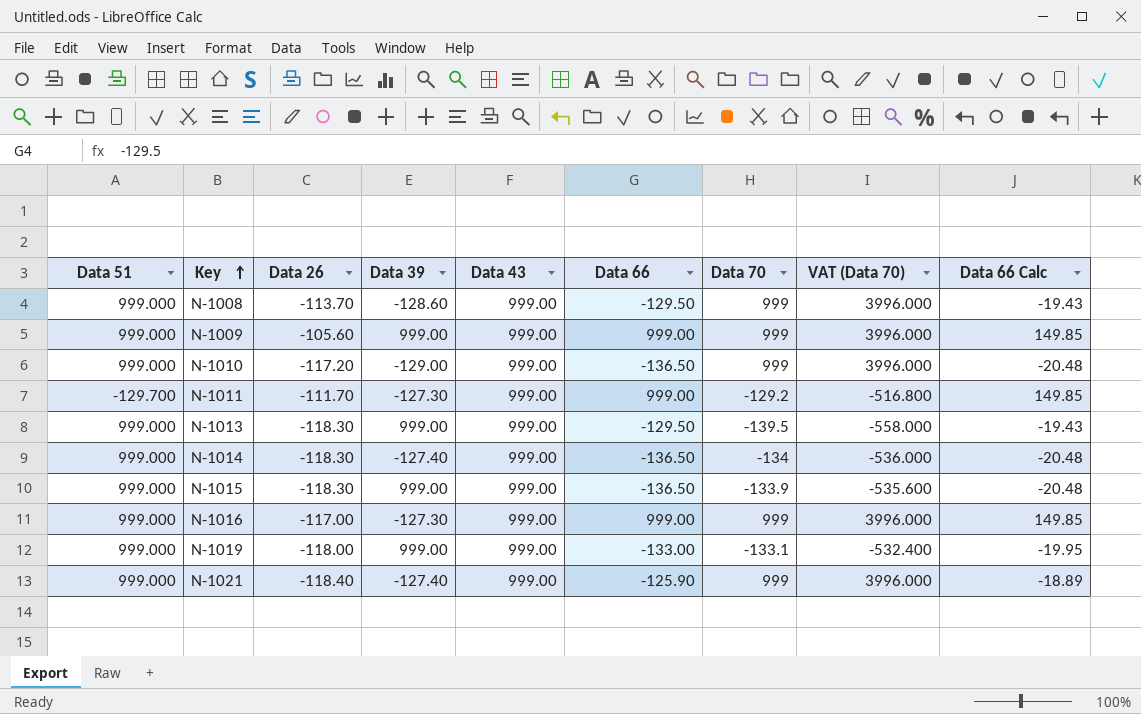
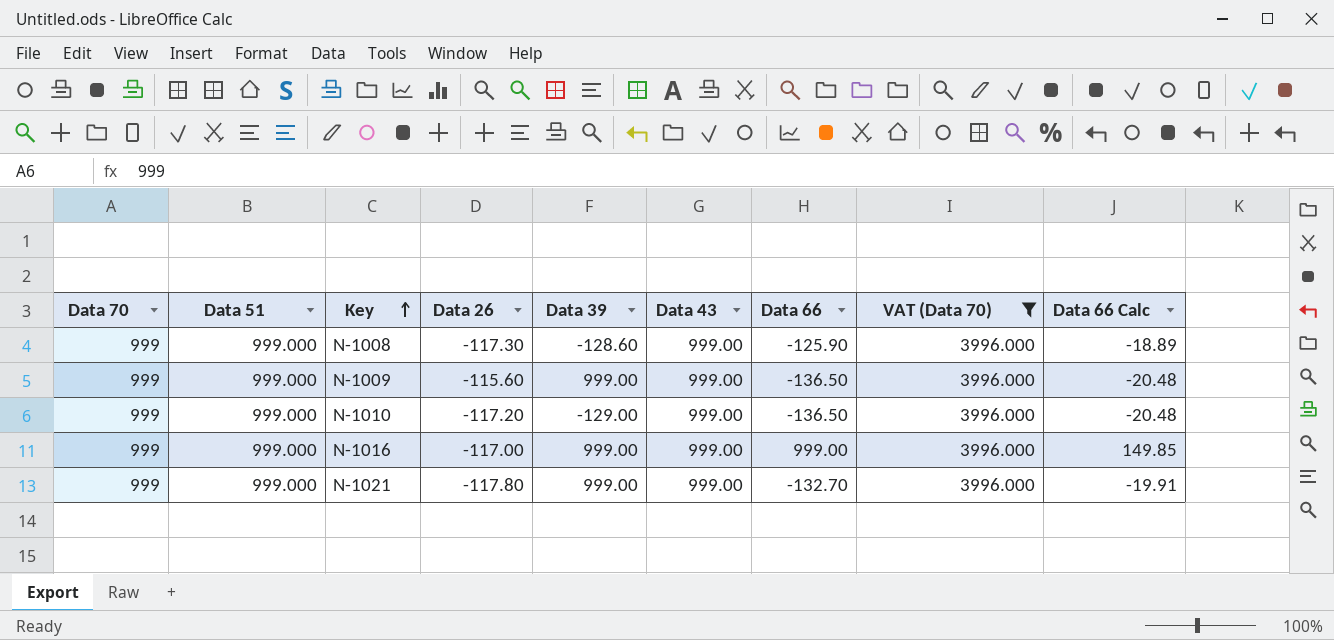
filter: none -> VAT (Data 70) = 3996.000
column Data 70 | position: 7 -> 1
N-1008 | Data 26: -113.70 -> -117.30
N-1008 | Data 66: -129.50 -> -125.90
N-1008 | Data 66 Calc: -19.43 -> -18.89
N-1009 | Data 26: -105.60 -> -115.60
N-1009 | Data 66: 999.00 -> -136.50
N-1009 | Data 66 Calc: 149.85 -> -20.48
N-1016 | Data 39: -127.30 -> 999.00
N-1021 | Data 26: -118.40 -> -117.80
N-1021 | Data 39: -127.40 -> 999.00
N-1021 | Data 66: -125.90 -> -132.70
N-1021 | Data 66 Calc: -18.89 -> -19.91

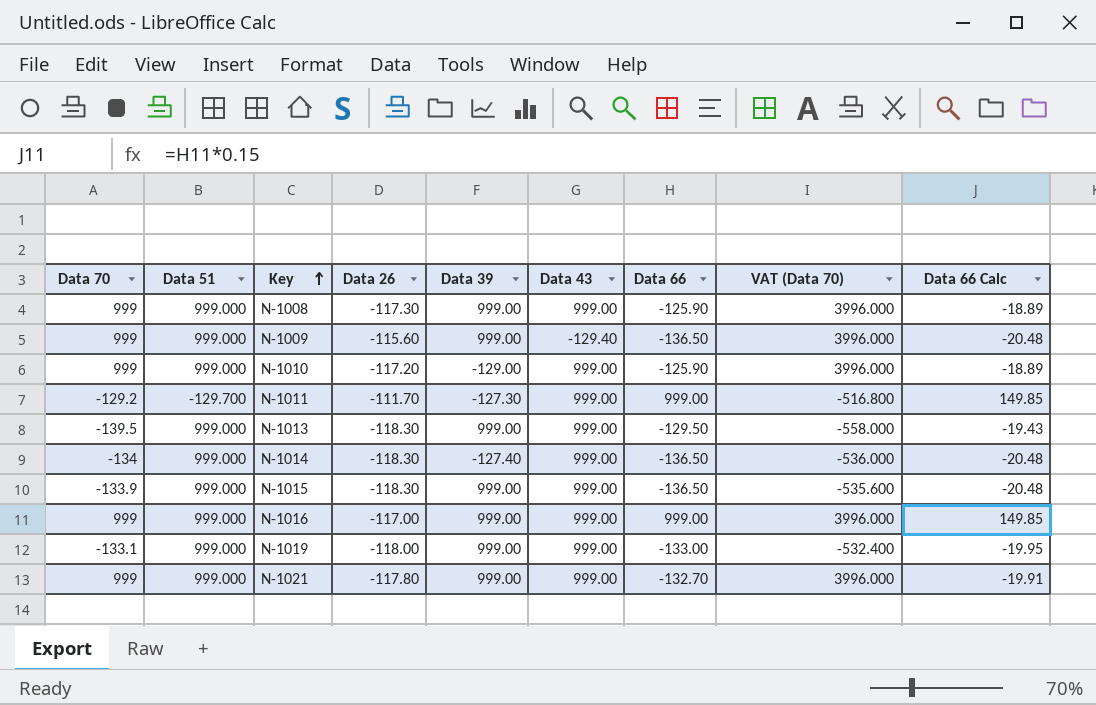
filter: VAT (Data 70) = 3996.000 -> none
N-1008 | Data 39: -128.60 -> 999.00
N-1009 | Data 43: 999.00 -> -129.40
N-1010 | Data 66: -136.50 -> -125.90
N-1010 | Data 66 Calc: -20.48 -> -18.89

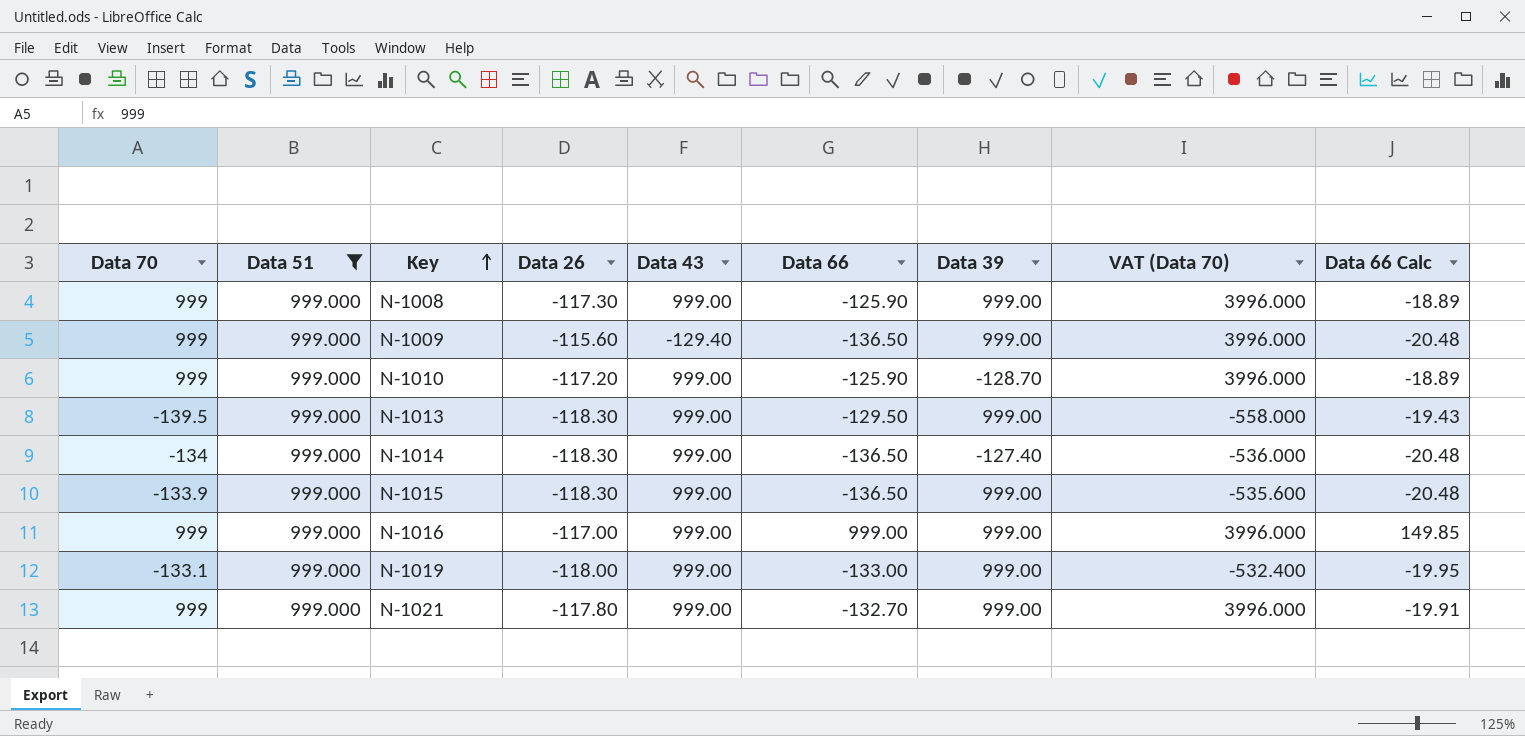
filter: none -> Data 51 = 999.000
column Data 39 | position: 5 -> 7
N-1010 | Data 39: -129.00 -> -128.70

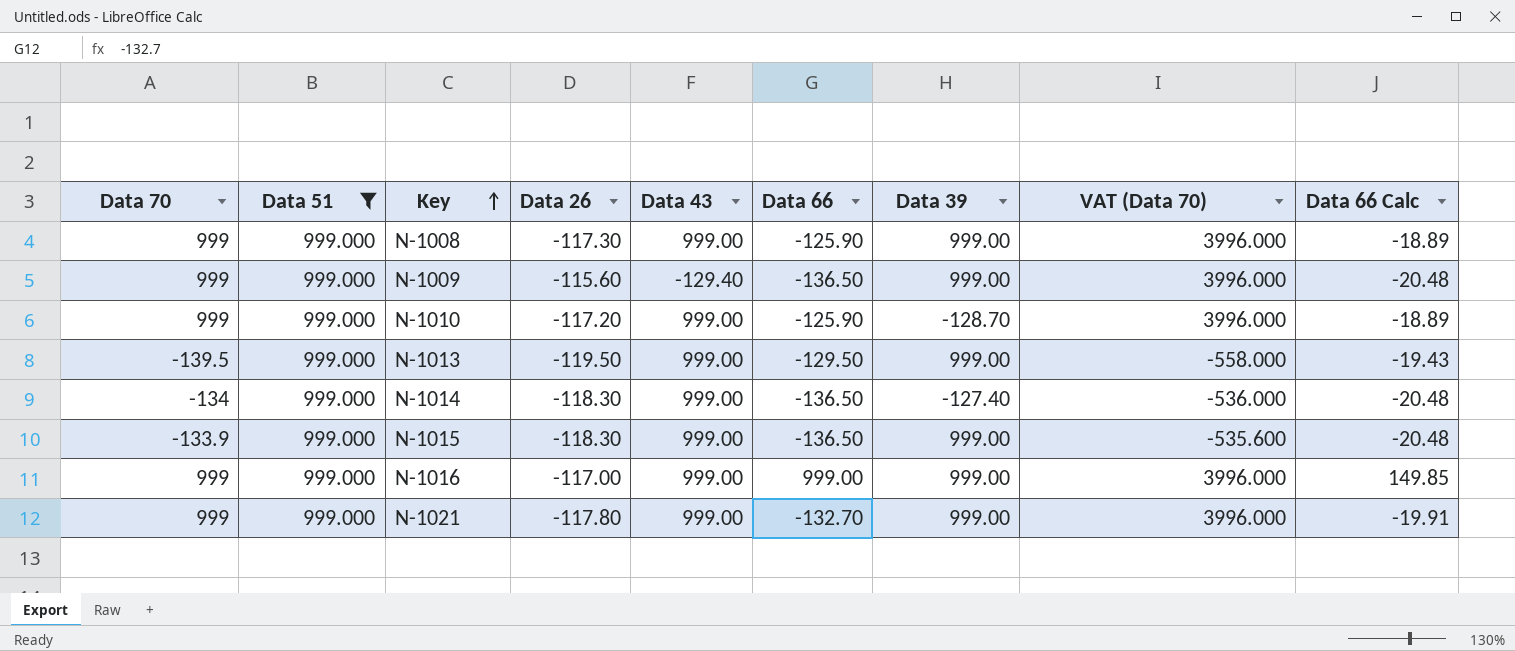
row N-1019: -133.1 | 999.000 | -118.00 | 999.00 | -133.00 | 999.00 | -532.400 | -19.95 -> none
N-1013 | Data 26: -118.30 -> -119.50

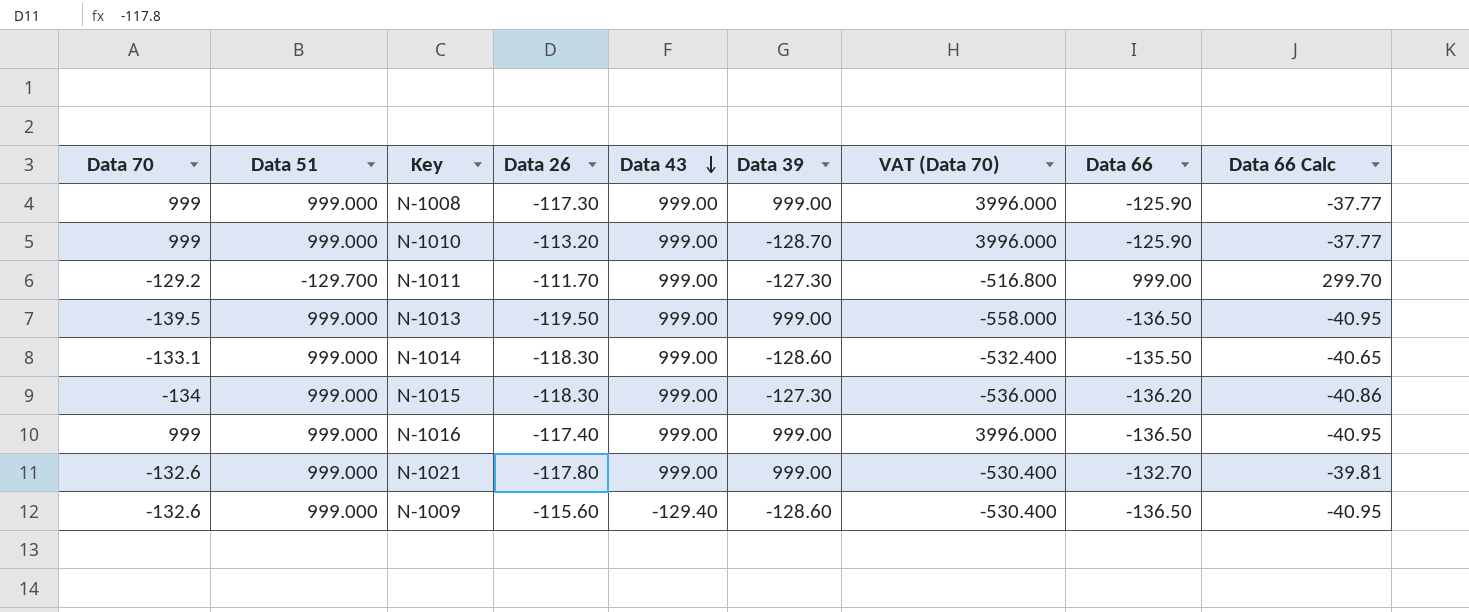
filter: Data 51 = 999.000 -> none
row order: Key ascending -> Data 43 descending
column Data 66 | position: 6 -> 8
column Data 66 Calc | formula: [Data 66] * 0.15 -> [Data 66] * 0.3
N-1010 | Data 26: -117.20 -> -113.20
N-1013 | Data 66: -129.50 -> -136.50
N-1014 | Data 70: -134 -> -133.1
N-1014 | Data 39: -127.40 -> -128.60
N-1014 | VAT (Data 70): -536.000 -> -532.400
N-1014 | Data 66: -136.50 -> -135.50
N-1015 | Data 70: -133.9 -> -134
N-1015 | Data 39: 999.00 -> -127.30
N-1015 | VAT (Data 70): -535.600 -> -536.000
N-1015 | Data 66: -136.50 -> -136.20
N-1016 | Data 26: -117.00 -> -117.40
N-1016 | Data 66: 999.00 -> -136.50
N-1021 | Data 70: 999 -> -132.6
N-1021 | VAT (Data 70): 3996.000 -> -530.400
N-1009 | Data 70: 999 -> -132.6
N-1009 | Data 39: 999.00 -> -128.60
N-1009 | VAT (Data 70): 3996.000 -> -530.400

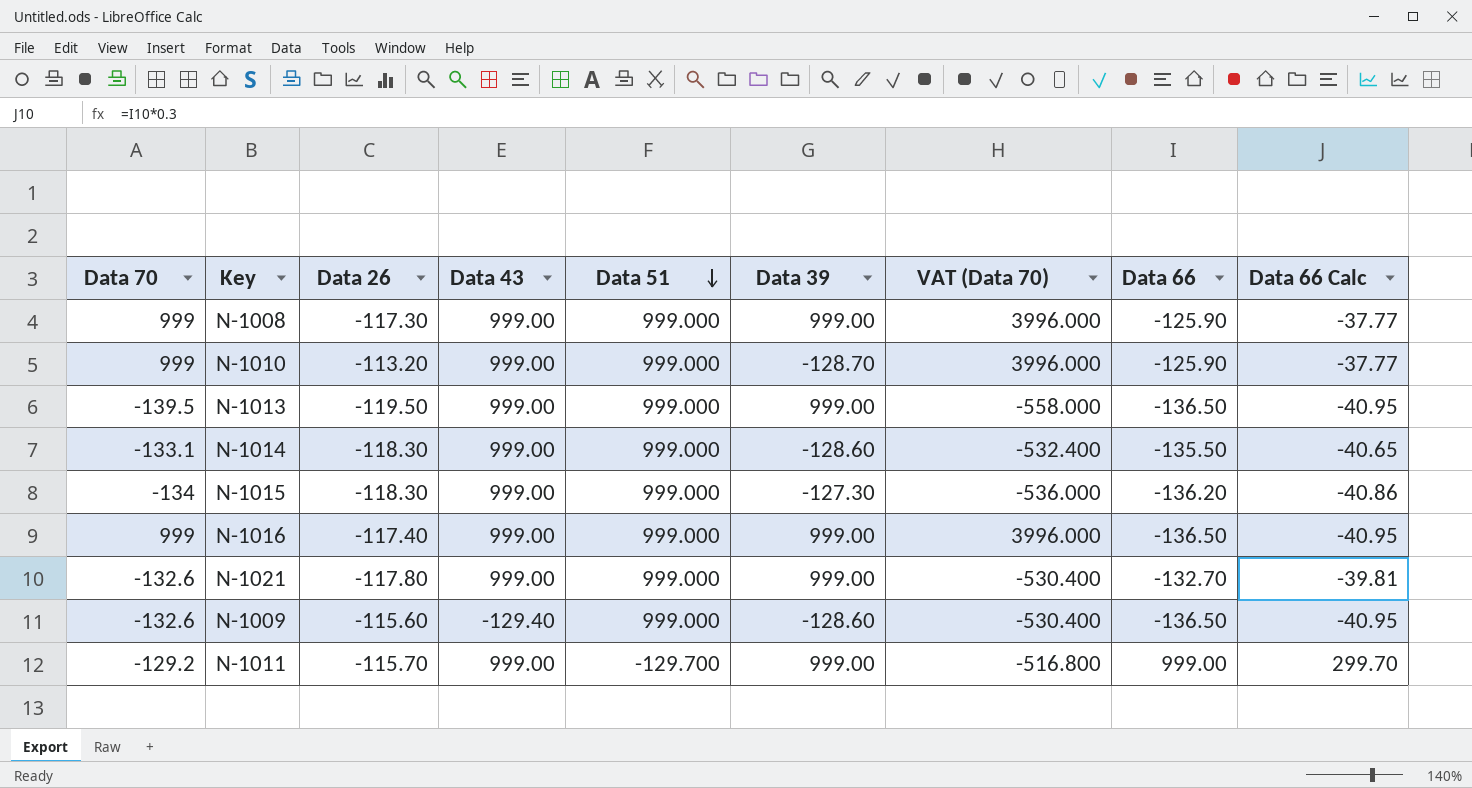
row order: Data 43 descending -> Data 51 descending
column Data 51 | position: 2 -> 5
N-1011 | Data 26: -111.70 -> -115.70
N-1011 | Data 39: -127.30 -> 999.00

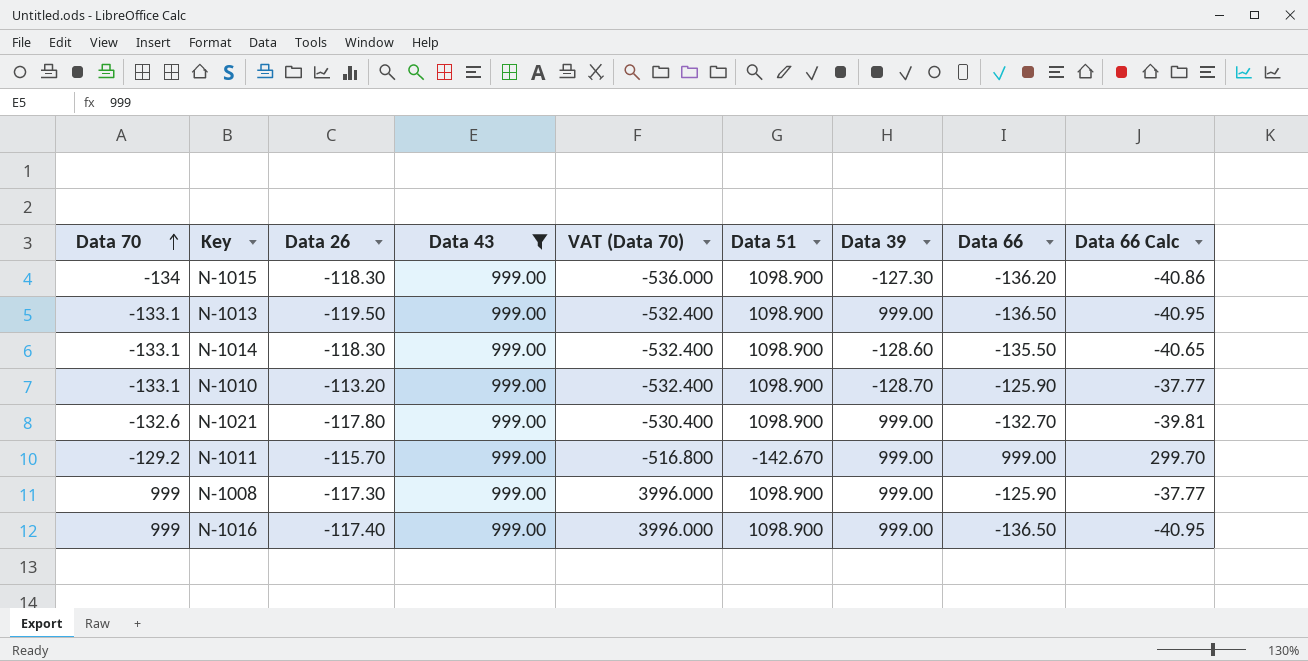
filter: none -> Data 43 = 999.00
row order: Data 51 descending -> Data 70 ascending
column VAT (Data 70) | position: 7 -> 5
N-1015 | Data 51: 999.000 -> 1098.900
N-1013 | Data 70: -139.5 -> -133.1
N-1013 | VAT (Data 70): -558.000 -> -532.400
N-1013 | Data 51: 999.000 -> 1098.900
N-1014 | Data 51: 999.000 -> 1098.900
N-1010 | Data 70: 999 -> -133.1
N-1010 | VAT (Data 70): 3996.000 -> -532.400
N-1010 | Data 51: 999.000 -> 1098.900
N-1021 | Data 51: 999.000 -> 1098.900
N-1011 | Data 51: -129.700 -> -142.670
N-1008 | Data 51: 999.000 -> 1098.900
N-1016 | Data 51: 999.000 -> 1098.900

